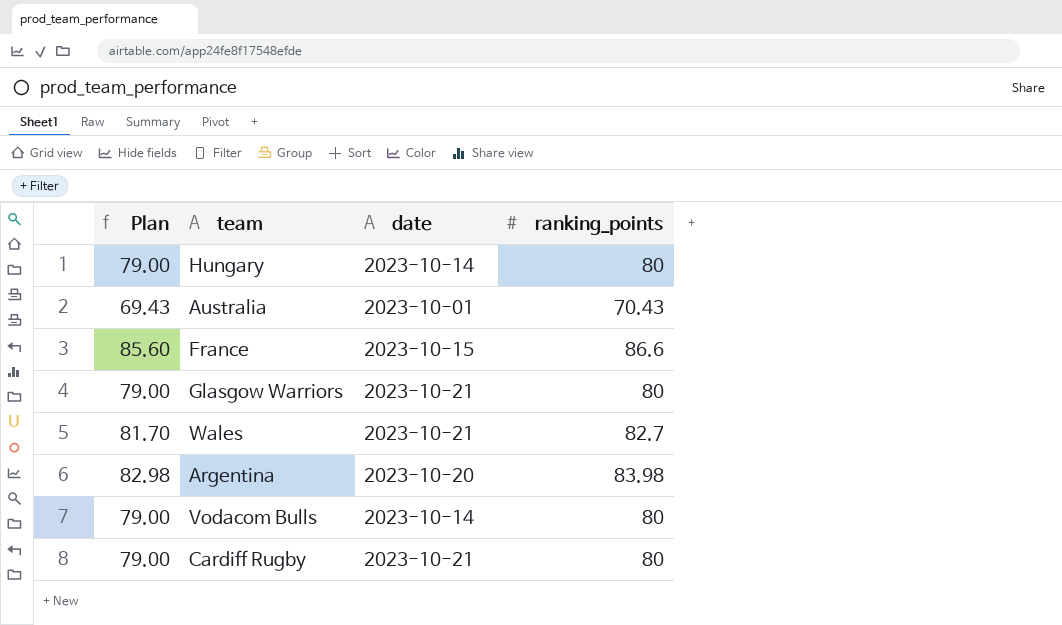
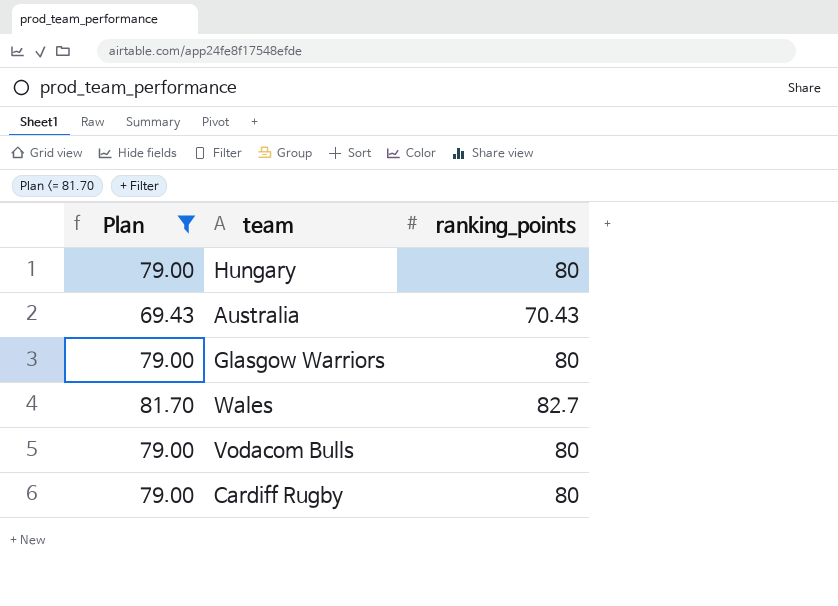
filter: none -> Plan <= 81.70
column date | position: 3 -> none

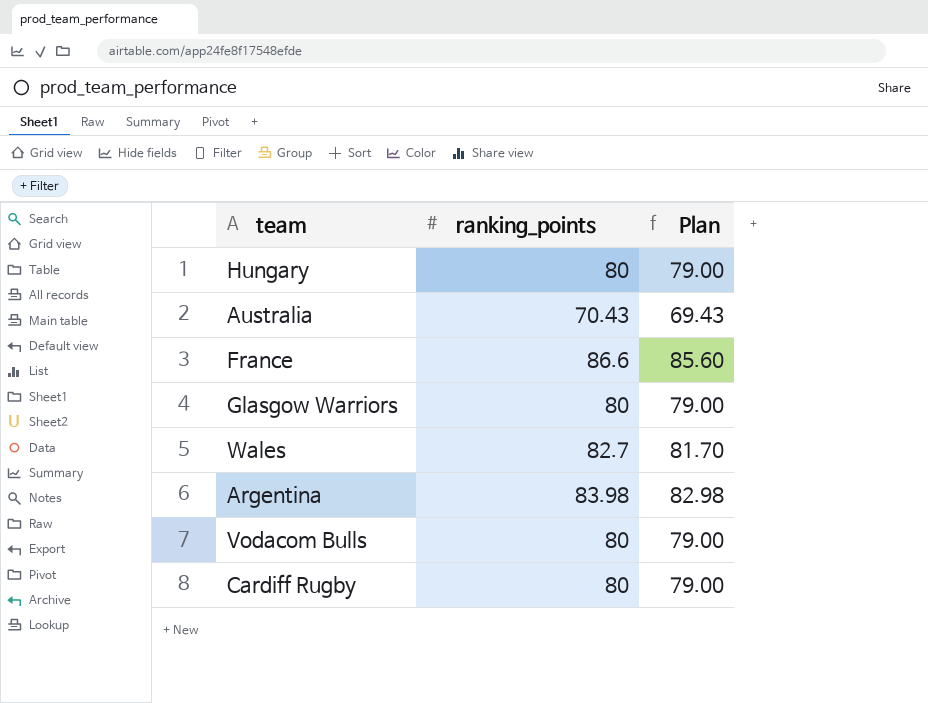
filter: Plan <= 81.70 -> none
column Plan | position: 1 -> 3

